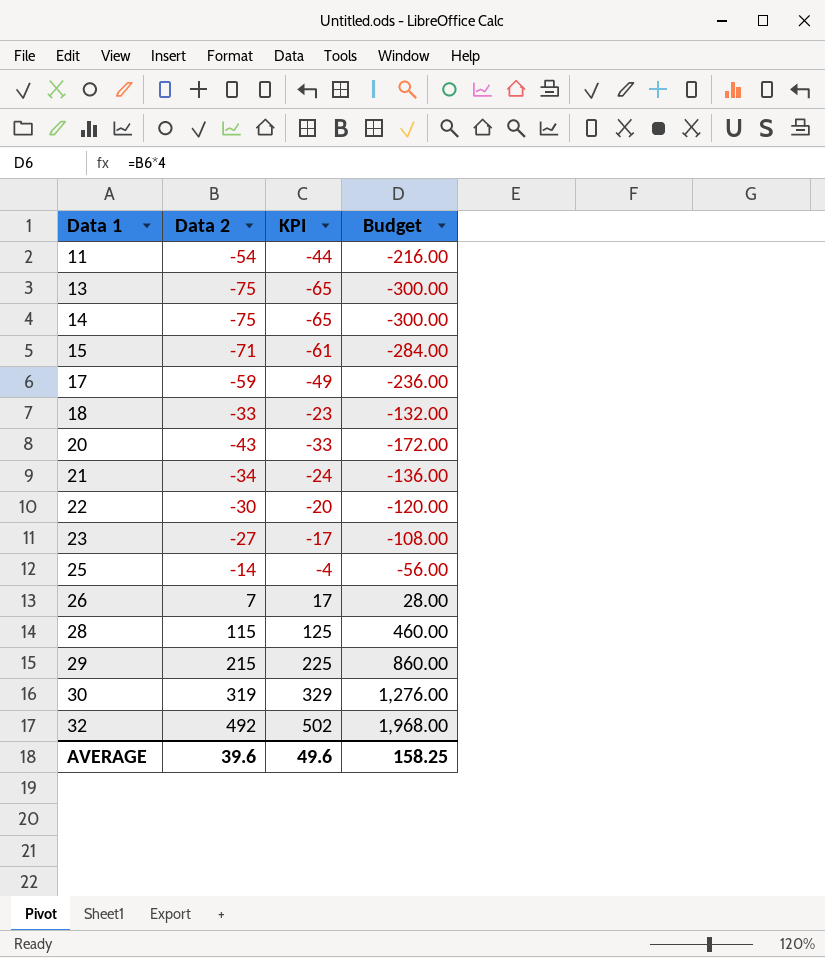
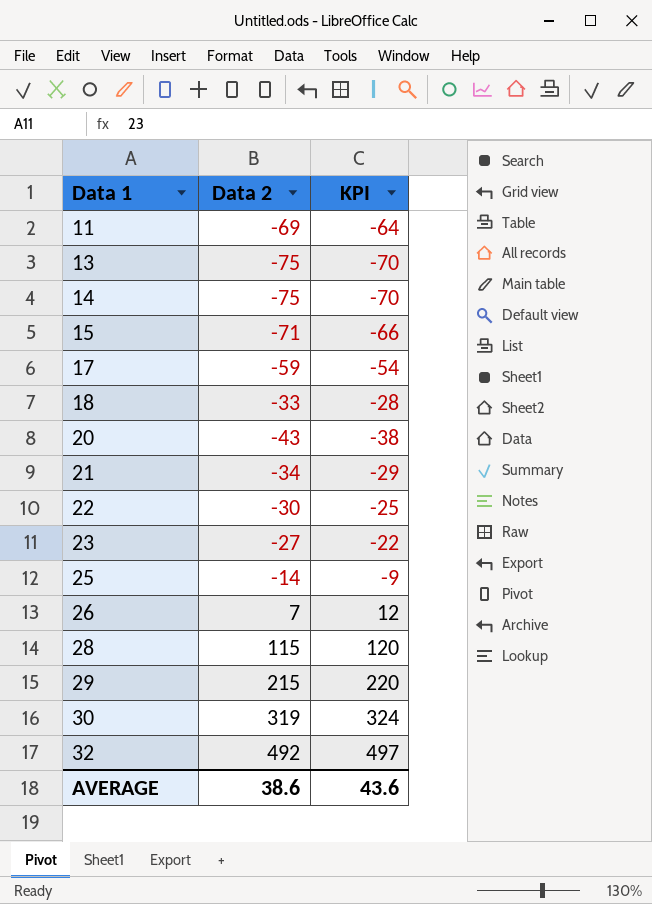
column Budget | formula: [Data 2] * 4 -> none
column KPI | formula: [Data 2] + 10 -> [Data 2] + 5
11 | Data 2: -54 -> -69
AVERAGE | Data 2: 39.6 -> 38.6
AVERAGE | KPI: 49.6 -> 43.6

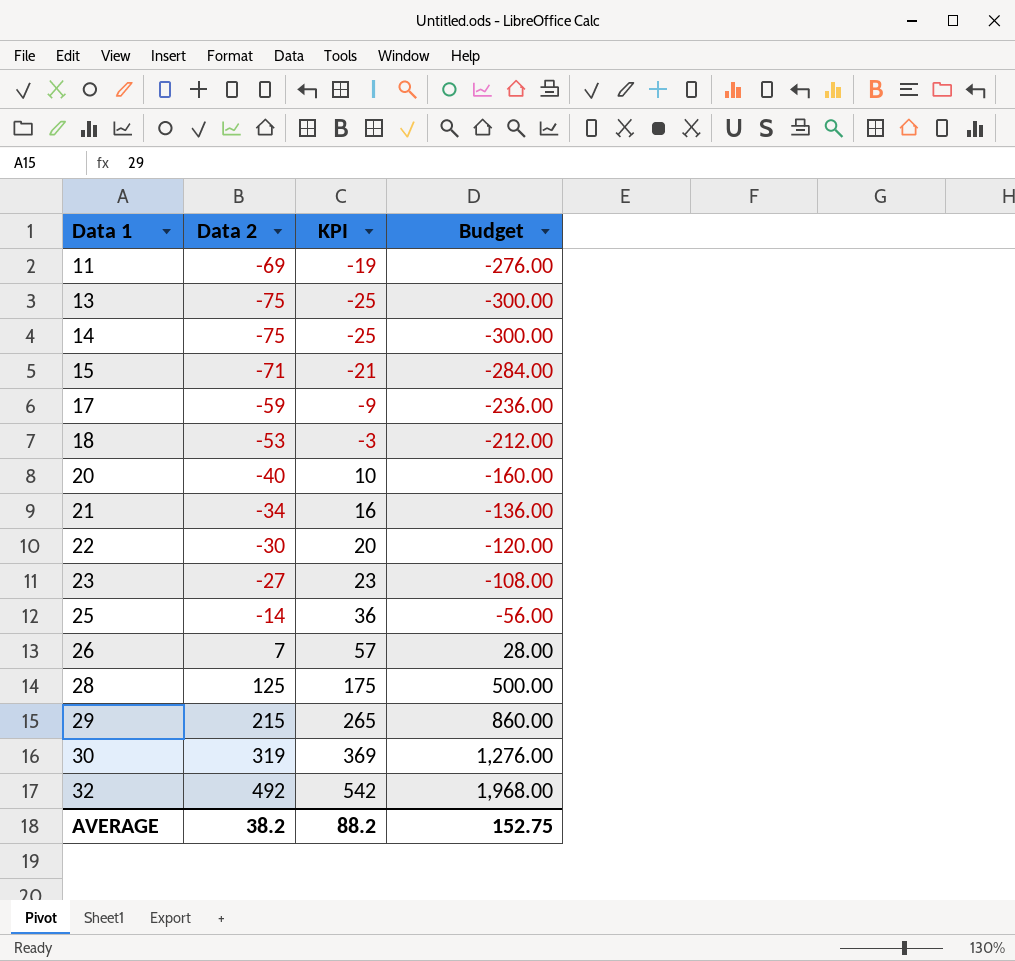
column KPI | formula: [Data 2] + 5 -> [Data 2] + 50
column Budget | formula: none -> [Data 2] * 4
18 | Data 2: -33 -> -53
20 | Data 2: -43 -> -40
28 | Data 2: 115 -> 125
AVERAGE | Data 2: 38.6 -> 38.2
AVERAGE | KPI: 43.6 -> 88.2

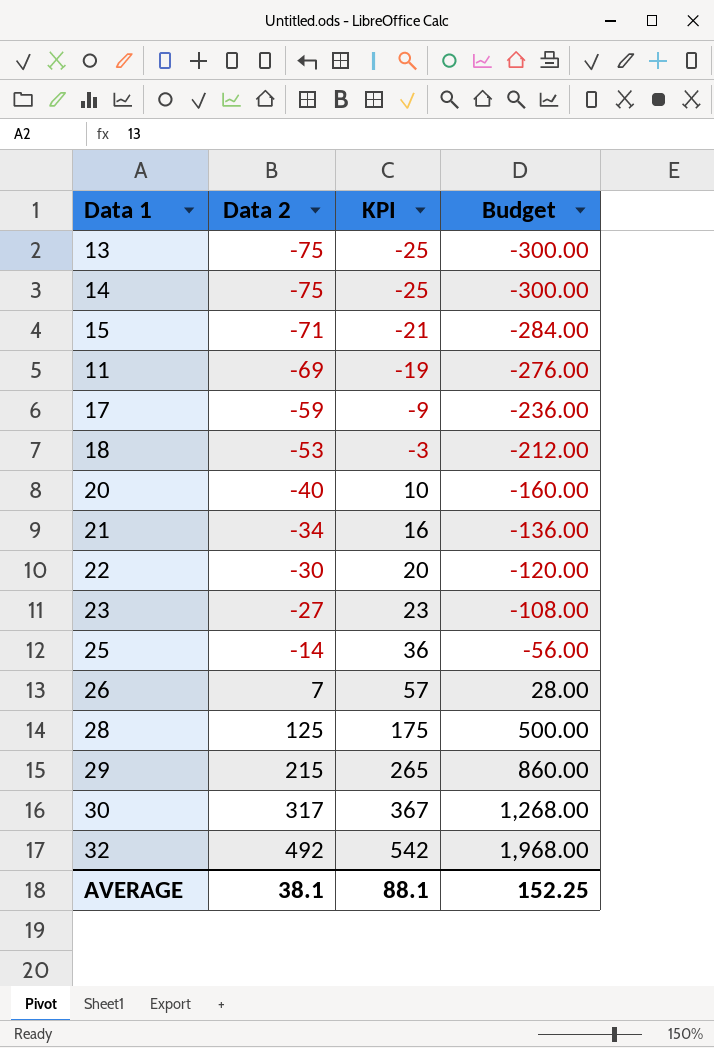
row order: Data 1 ascending -> Data 2 ascending
30 | Data 2: 319 -> 317
30 | KPI: 369 -> 367
30 | Budget: 1,276.00 -> 1,268.00
AVERAGE | Data 2: 38.2 -> 38.1
AVERAGE | KPI: 88.2 -> 88.1
AVERAGE | Budget: 152.75 -> 152.25

